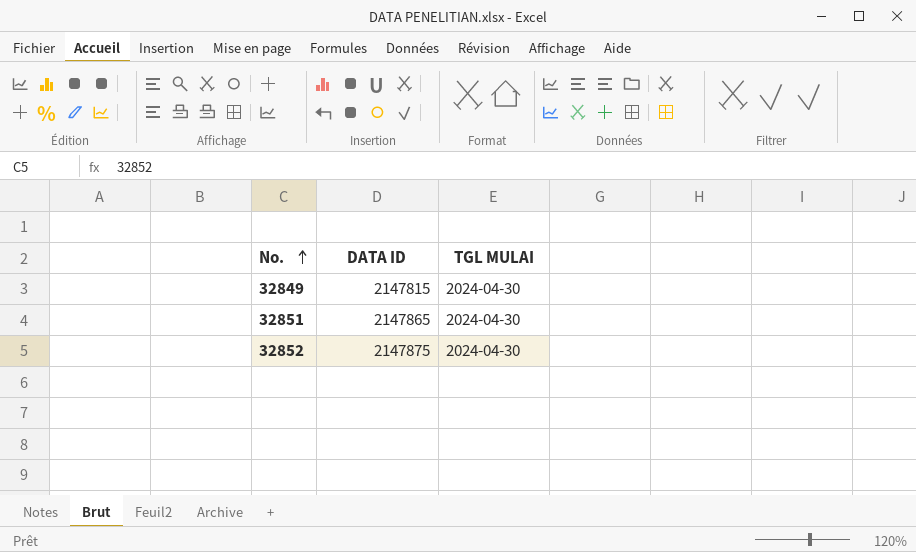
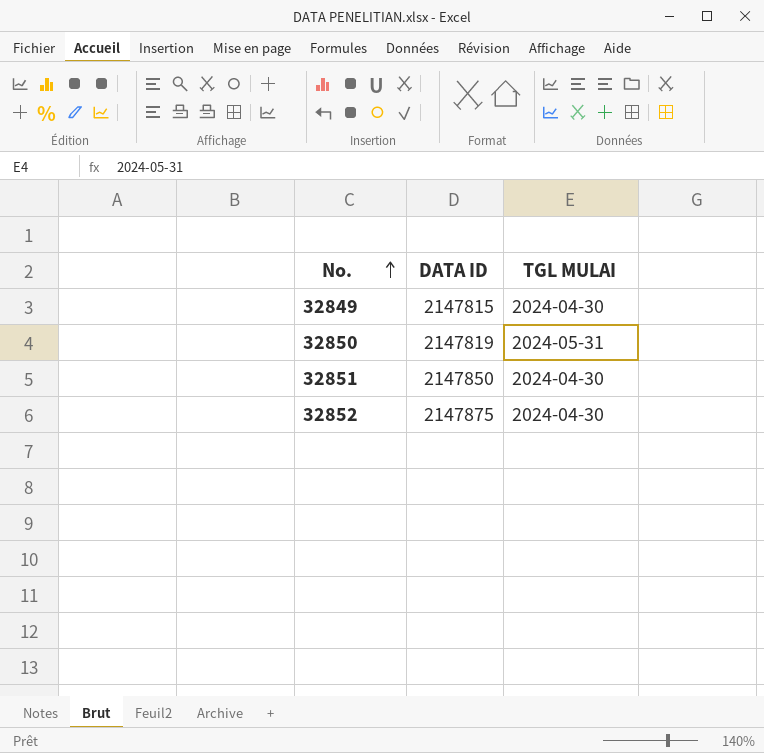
row 32850: none -> 2147819 | 2024-05-31
32851 | DATA ID: 2147865 -> 2147850

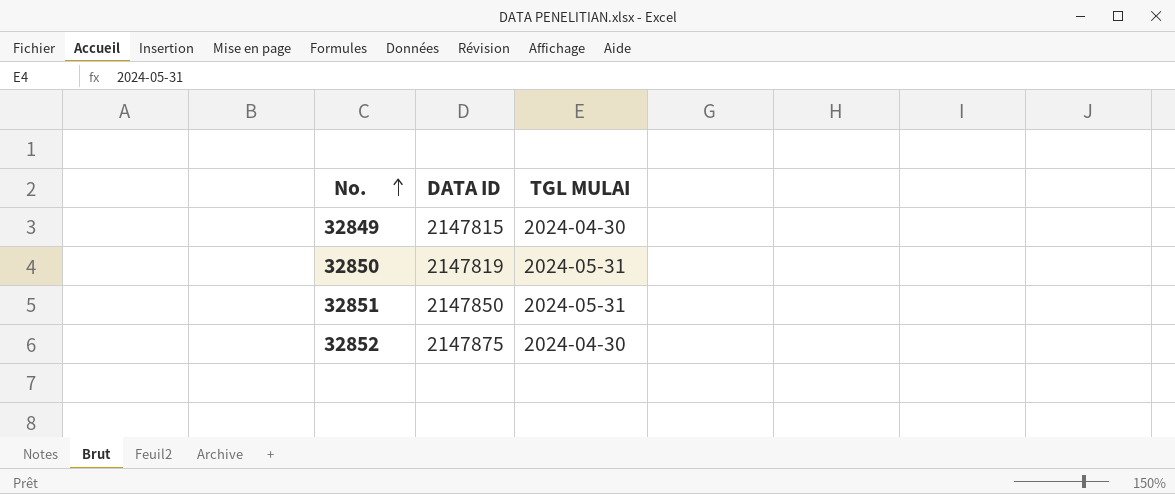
32851 | TGL MULAI: 2024-04-30 -> 2024-05-31

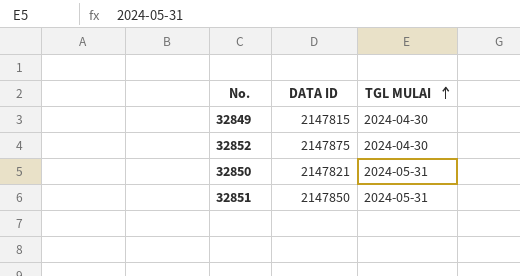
row order: No. ascending -> TGL MULAI ascending
32850 | DATA ID: 2147819 -> 2147821

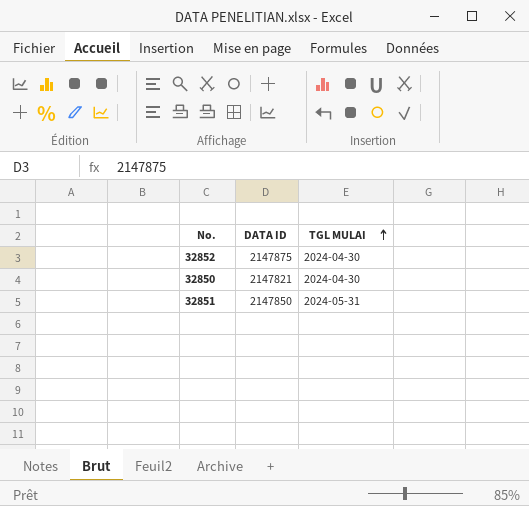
row 32849: 2147815 | 2024-04-30 -> none
32850 | TGL MULAI: 2024-05-31 -> 2024-04-30

